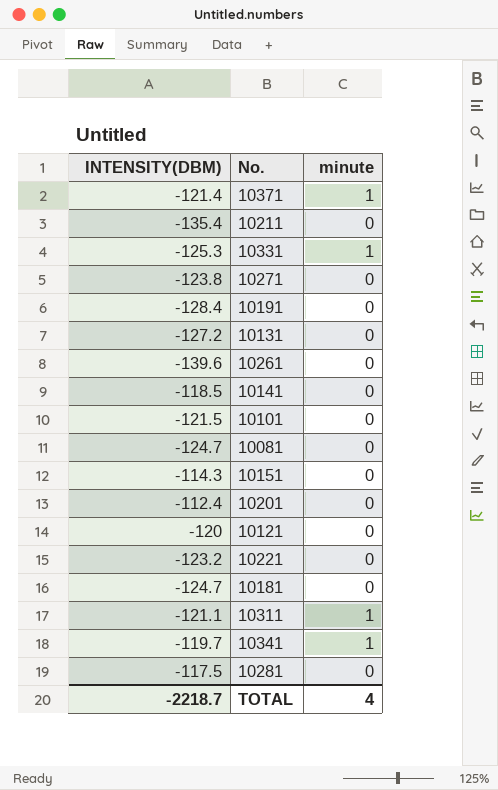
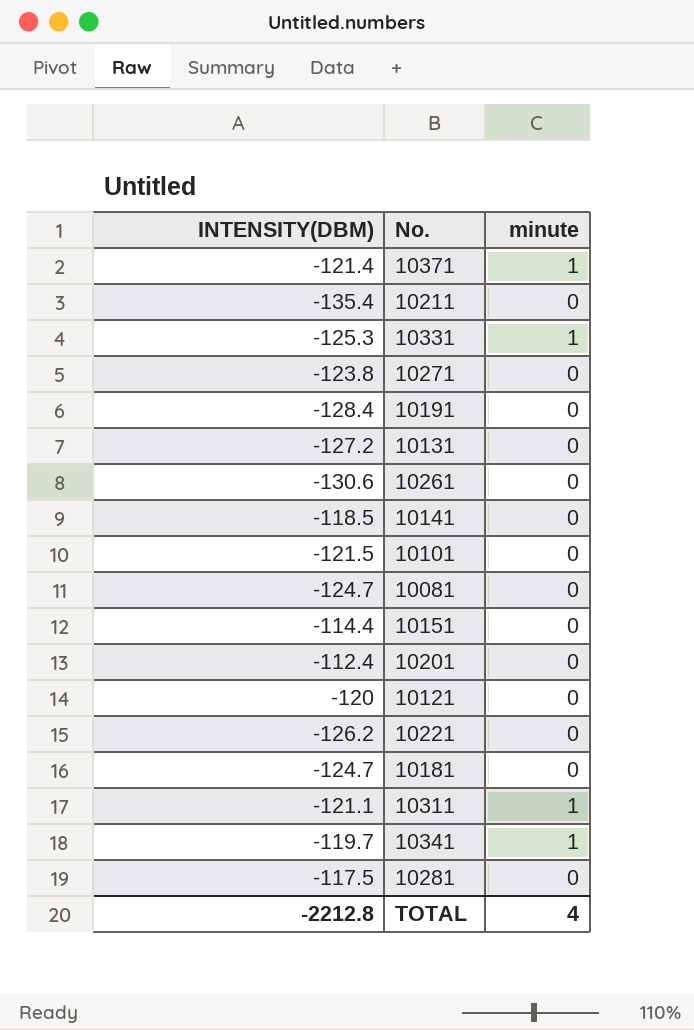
10261 | INTENSITY(DBM): -139.6 -> -130.6
10151 | INTENSITY(DBM): -114.3 -> -114.4
10221 | INTENSITY(DBM): -123.2 -> -126.2
TOTAL | INTENSITY(DBM): -2218.7 -> -2212.8

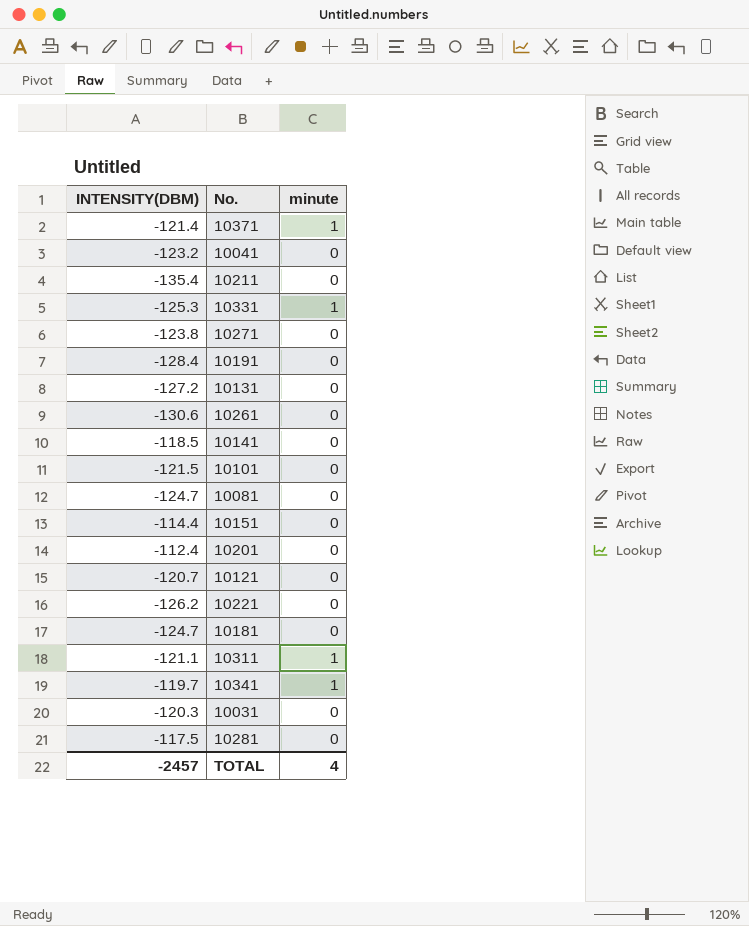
row 10041: none -> -123.2 | 0
10121 | INTENSITY(DBM): -120 -> -120.7
row 10031: none -> -120.3 | 0
TOTAL | INTENSITY(DBM): -2212.8 -> -2457

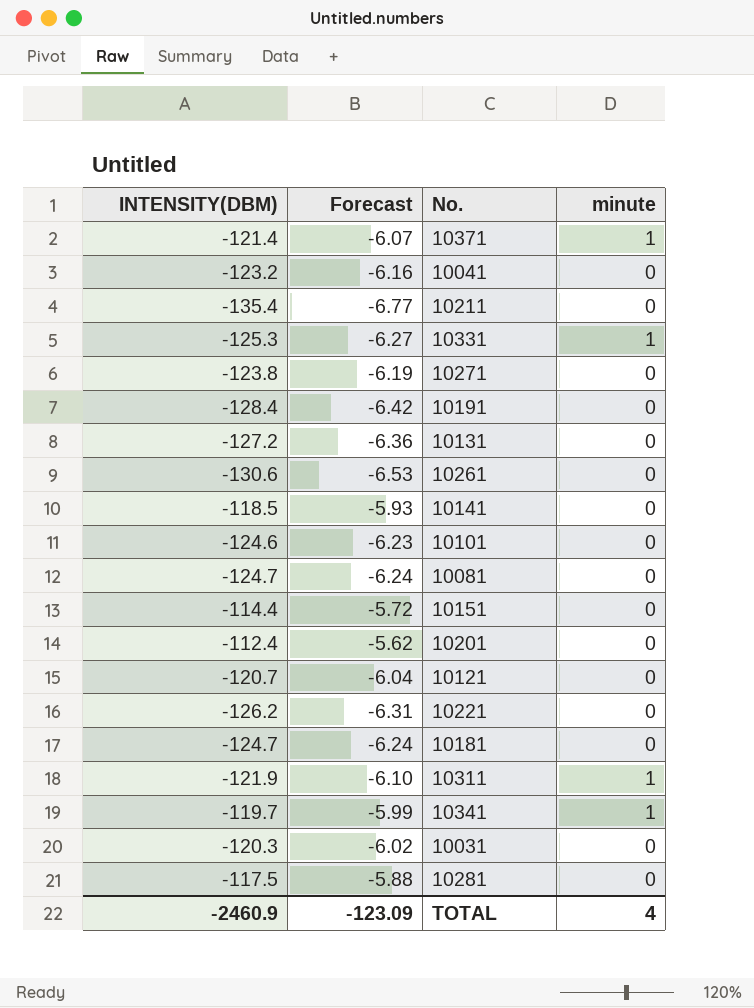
column Forecast | formula: none -> [INTENSITY(DBM)] * 0.05
10101 | INTENSITY(DBM): -121.5 -> -124.6
10311 | INTENSITY(DBM): -121.1 -> -121.9
TOTAL | INTENSITY(DBM): -2457 -> -2460.9

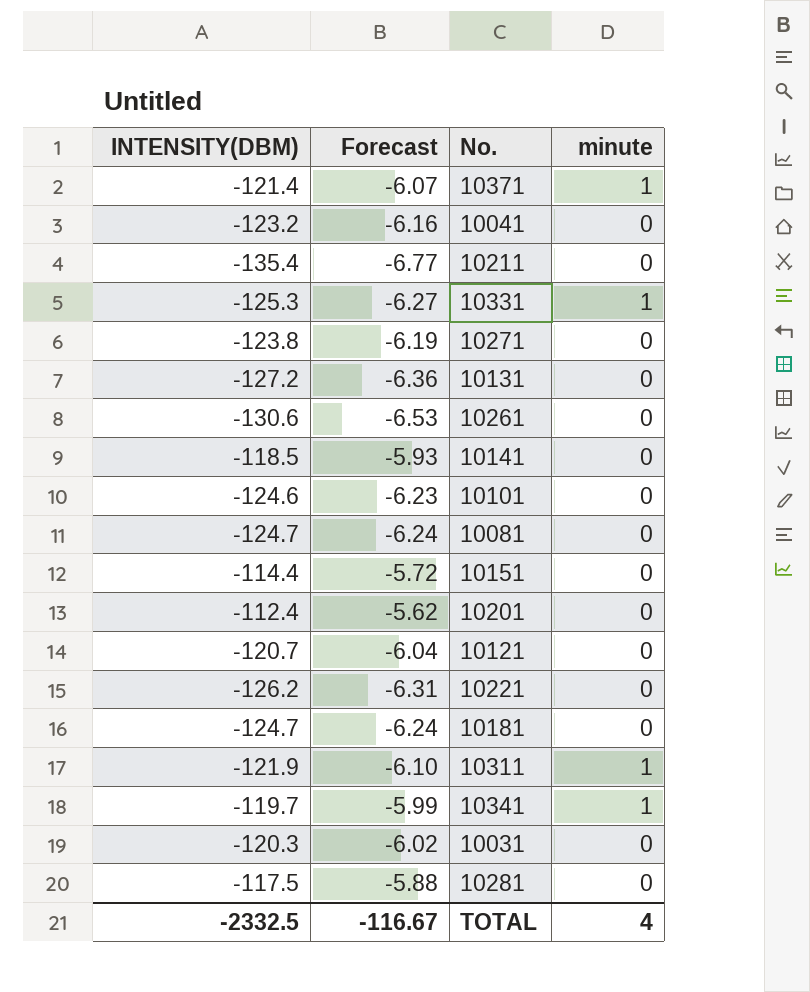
row 10191: -128.4 | -6.42 | 0 -> none
TOTAL | INTENSITY(DBM): -2460.9 -> -2332.5
TOTAL | Forecast: -123.09 -> -116.67

